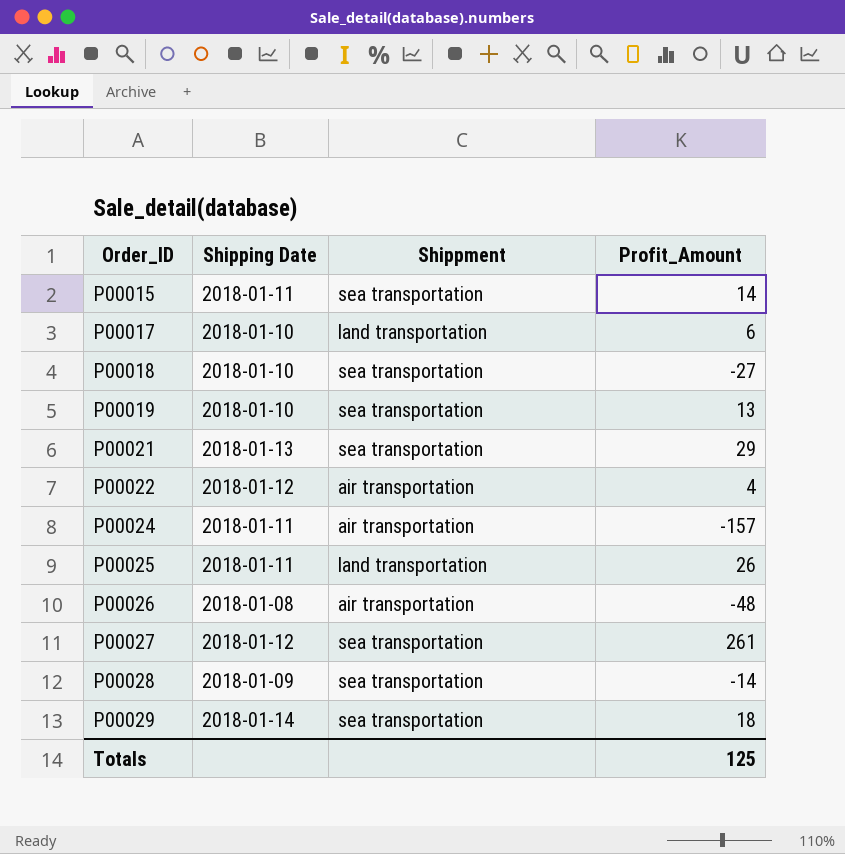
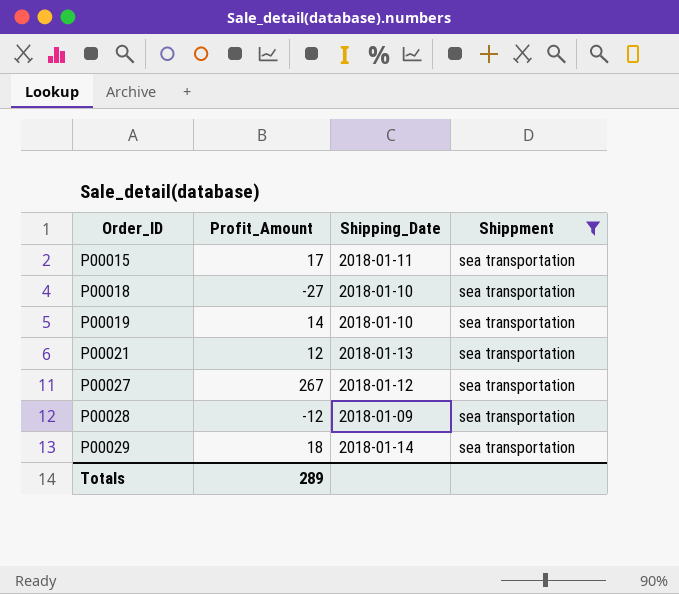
filter: none -> Shippment = sea transportation
column Profit_Amount | position: 4 -> 2
column name: Shipping Date -> Shipping_Date
P00015 | Profit_Amount: 14 -> 17
P00019 | Profit_Amount: 13 -> 14
P00021 | Profit_Amount: 29 -> 12
P00027 | Profit_Amount: 261 -> 267
P00028 | Profit_Amount: -14 -> -12
Totals | Profit_Amount: 125 -> 289

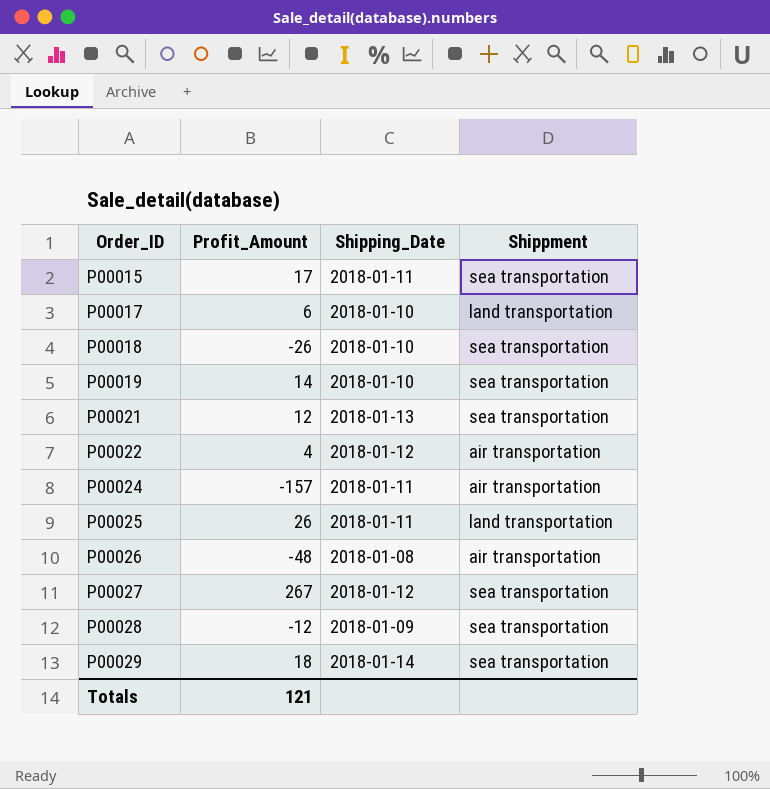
filter: Shippment = sea transportation -> none
P00018 | Profit_Amount: -27 -> -26
Totals | Profit_Amount: 289 -> 121

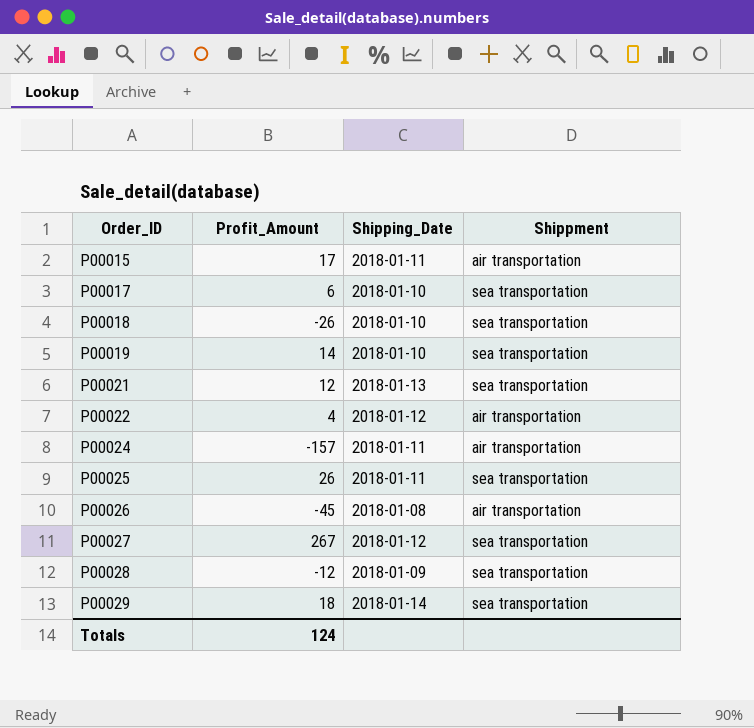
P00015 | Shippment: sea transportation -> air transportation
P00017 | Shippment: land transportation -> sea transportation
P00025 | Shippment: land transportation -> sea transportation
P00026 | Profit_Amount: -48 -> -45
Totals | Profit_Amount: 121 -> 124

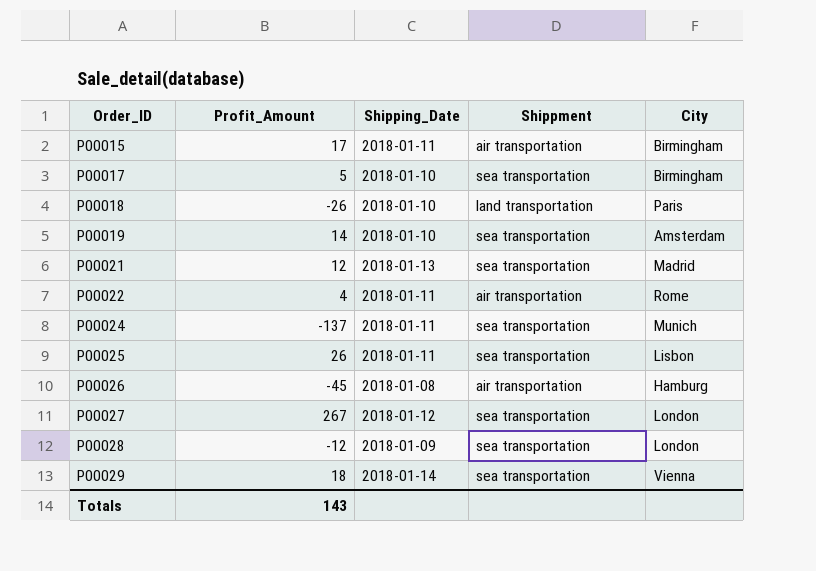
column City | position: none -> 5
P00017 | Profit_Amount: 6 -> 5
P00018 | Shippment: sea transportation -> land transportation
P00022 | Shipping_Date: 2018-01-12 -> 2018-01-11
P00024 | Profit_Amount: -157 -> -137
P00024 | Shippment: air transportation -> sea transportation
Totals | Profit_Amount: 124 -> 143

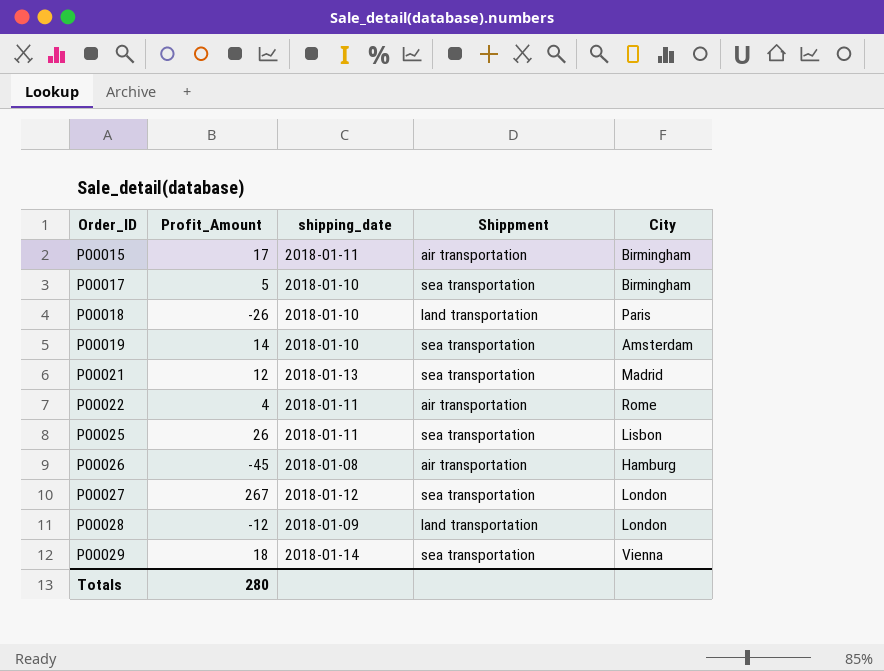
column name: Shipping_Date -> shipping_date
row P00024: -137 | 2018-01-11 | sea transportation | Munich -> none
P00028 | Shippment: sea transportation -> land transportation
Totals | Profit_Amount: 143 -> 280

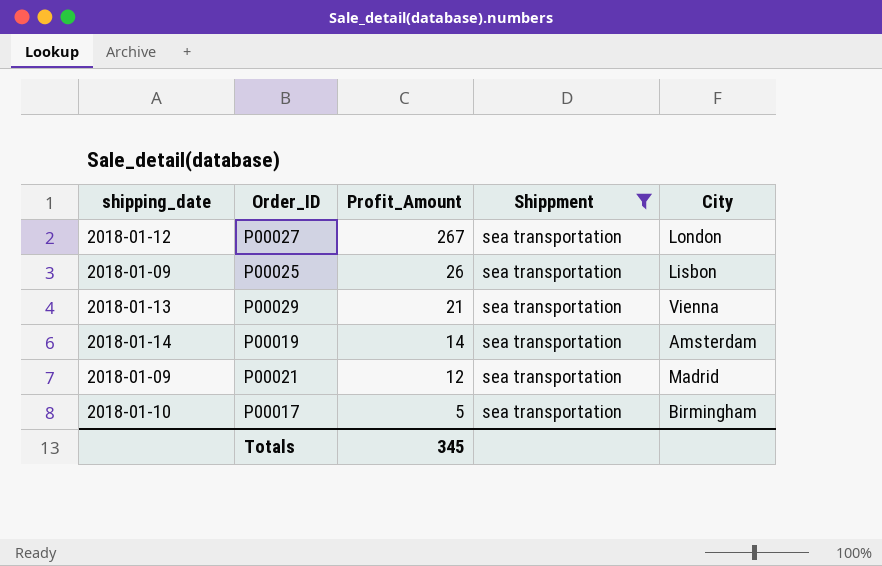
filter: none -> Shippment = sea transportation
row order: Order_ID ascending -> Profit_Amount descending
column shipping_date | position: 3 -> 1
P00025 | shipping_date: 2018-01-11 -> 2018-01-09
P00029 | shipping_date: 2018-01-14 -> 2018-01-13
P00029 | Profit_Amount: 18 -> 21
P00019 | shipping_date: 2018-01-10 -> 2018-01-14
P00021 | shipping_date: 2018-01-13 -> 2018-01-09
Totals | Profit_Amount: 280 -> 345

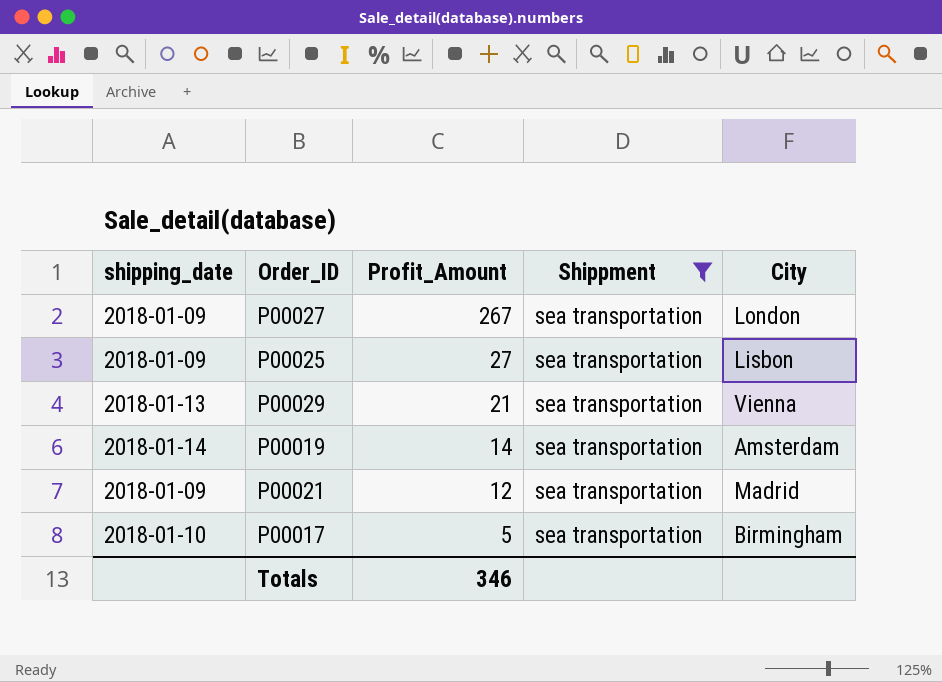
P00027 | shipping_date: 2018-01-12 -> 2018-01-09
P00025 | Profit_Amount: 26 -> 27
Totals | Profit_Amount: 345 -> 346

